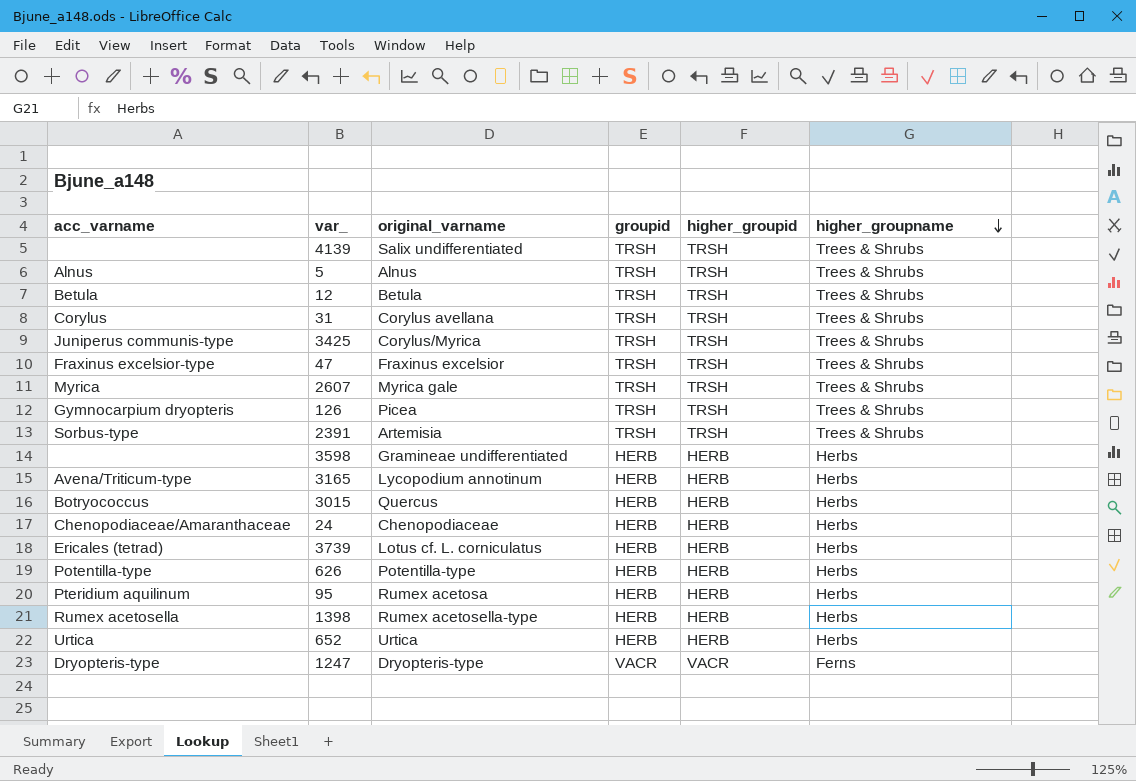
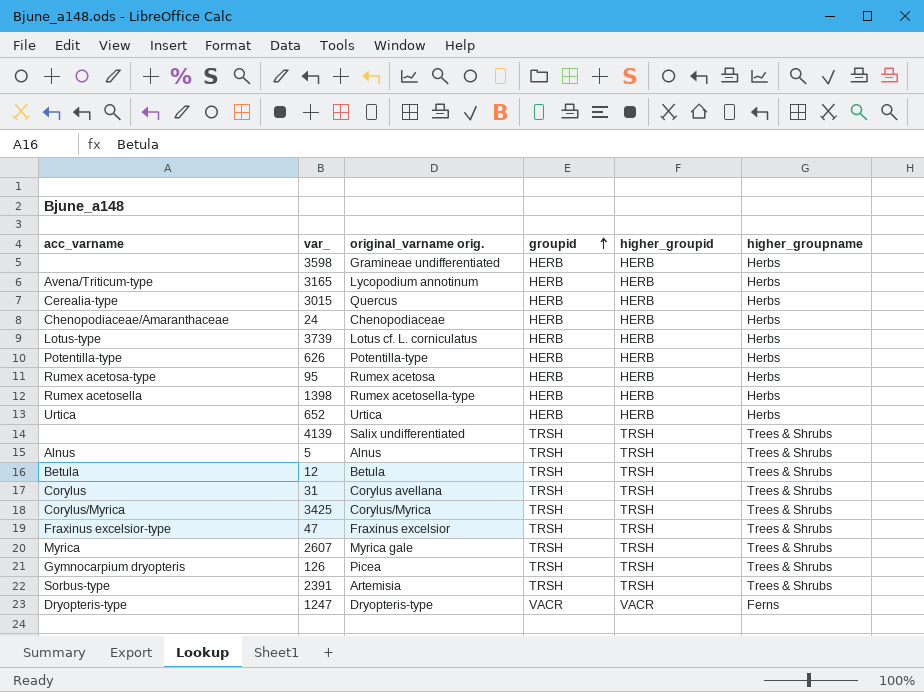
row order: higher_groupname descending -> groupid ascending
column name: original_varname -> original_varname orig.
3015 | acc_varname: Botryococcus -> Cerealia-type
3739 | acc_varname: Ericales (tetrad) -> Lotus-type
95 | acc_varname: Pteridium aquilinum -> Rumex acetosa-type
3425 | acc_varname: Juniperus communis-type -> Corylus/Myrica

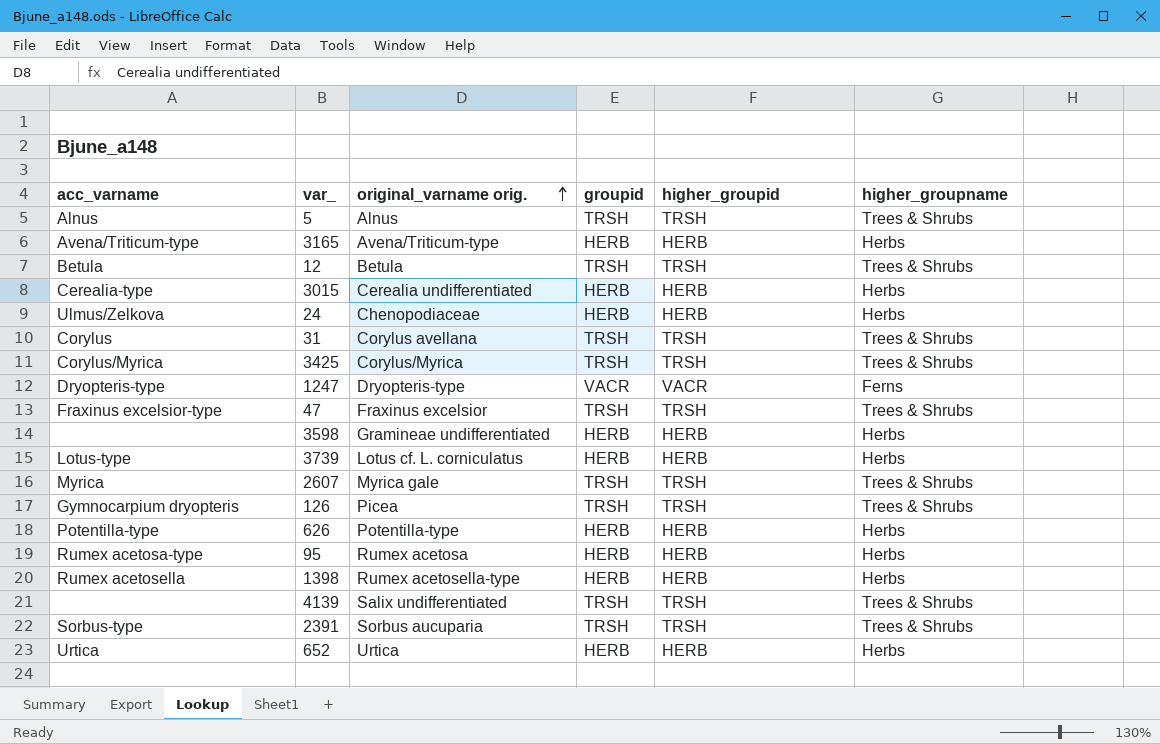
row order: groupid ascending -> original_varname orig. ascending
3165 | original_varname orig.: Lycopodium annotinum -> Avena/Triticum-type
3015 | original_varname orig.: Quercus -> Cerealia undifferentiated
24 | acc_varname: Chenopodiaceae/Amaranthaceae -> Ulmus/Zelkova
2391 | original_varname orig.: Artemisia -> Sorbus aucuparia

